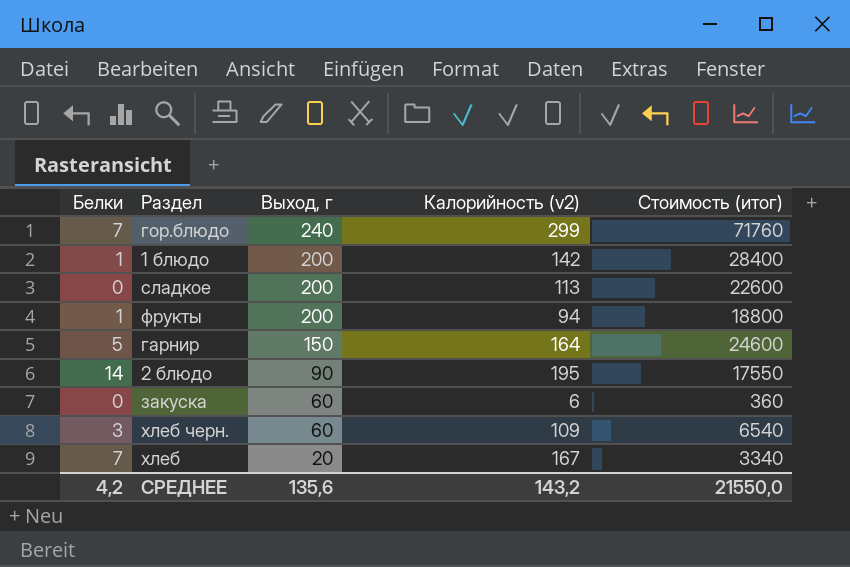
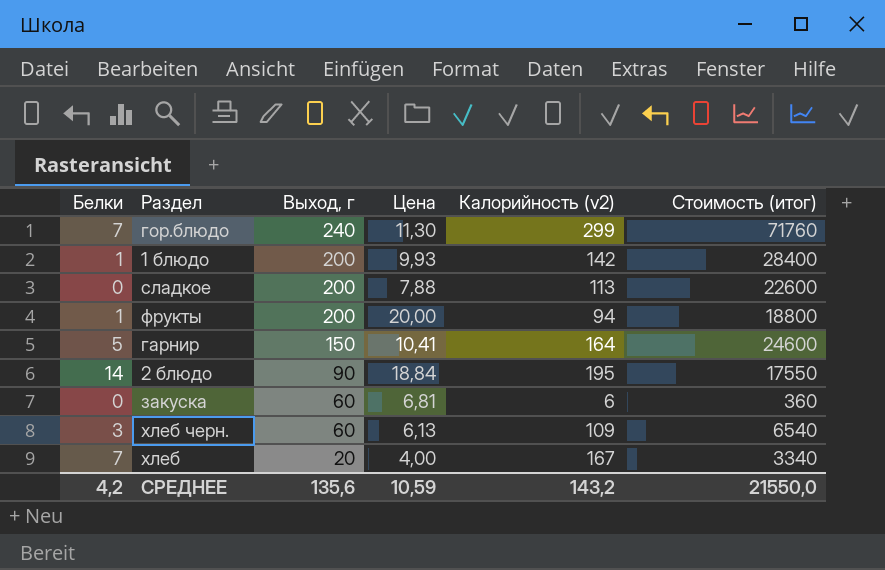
column Цена | position: none -> 4

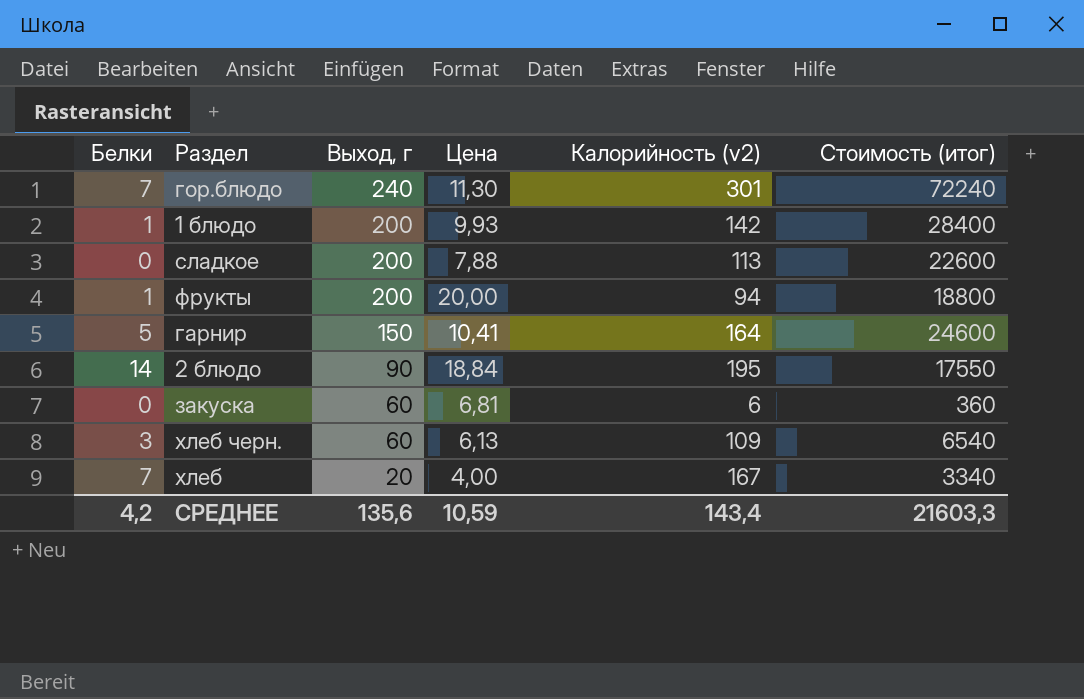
гор.блюдо | Калорийность (v2): 299 -> 301
гор.блюдо | Стоимость (итог): 71760 -> 72240
СРЕДНЕЕ | Калорийность (v2): 143,2 -> 143,4
СРЕДНЕЕ | Стоимость (итог): 21550,0 -> 21603,3

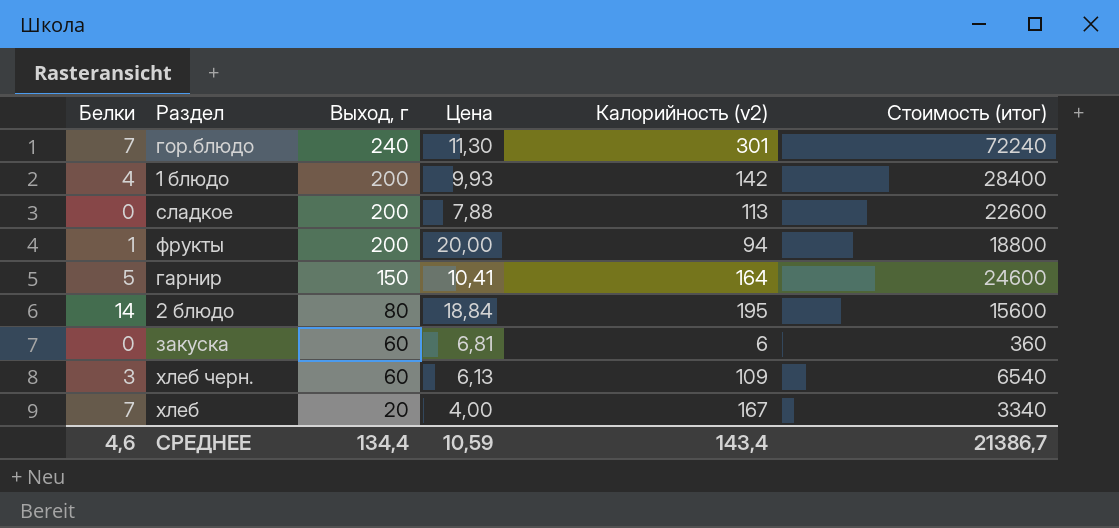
1 блюдо | Белки: 1 -> 4
2 блюдо | Выход, г: 90 -> 80
2 блюдо | Стоимость (итог): 17550 -> 15600
СРЕДНЕЕ | Белки: 4,2 -> 4,6
СРЕДНЕЕ | Выход, г: 135,6 -> 134,4
СРЕДНЕЕ | Стоимость (итог): 21603,3 -> 21386,7

